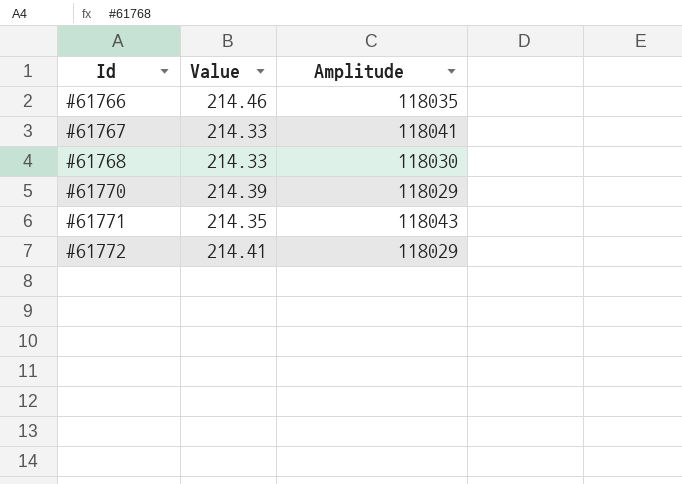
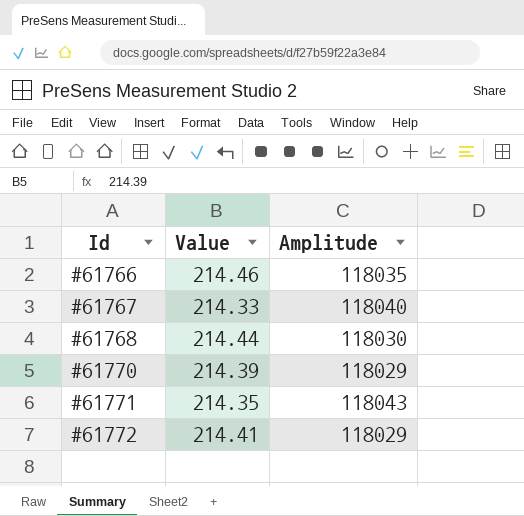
#61767 | Amplitude: 118041 -> 118040
#61768 | Value: 214.33 -> 214.44

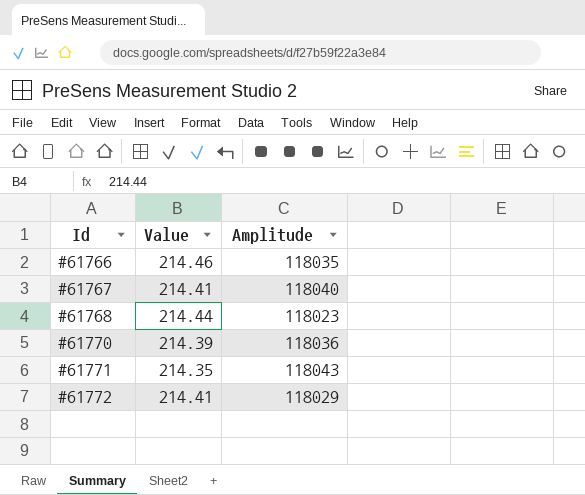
#61767 | Value: 214.33 -> 214.41
#61768 | Amplitude: 118030 -> 118023
#61770 | Amplitude: 118029 -> 118036

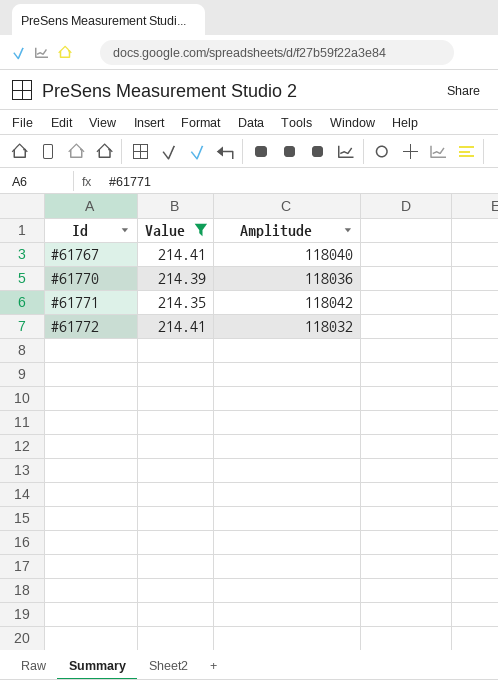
filter: none -> Value <= 214.41
#61771 | Amplitude: 118043 -> 118042
#61772 | Amplitude: 118029 -> 118032

